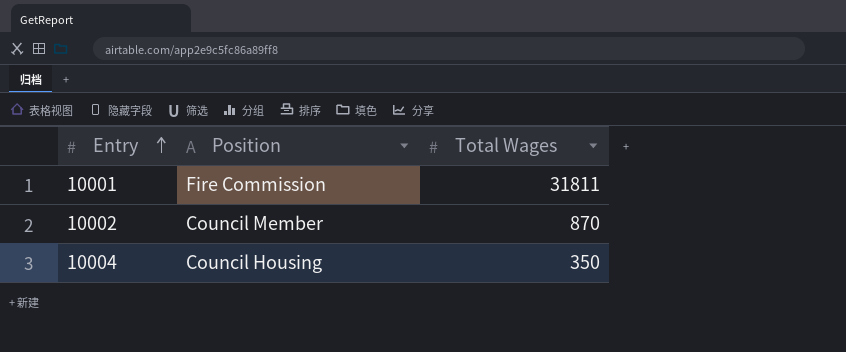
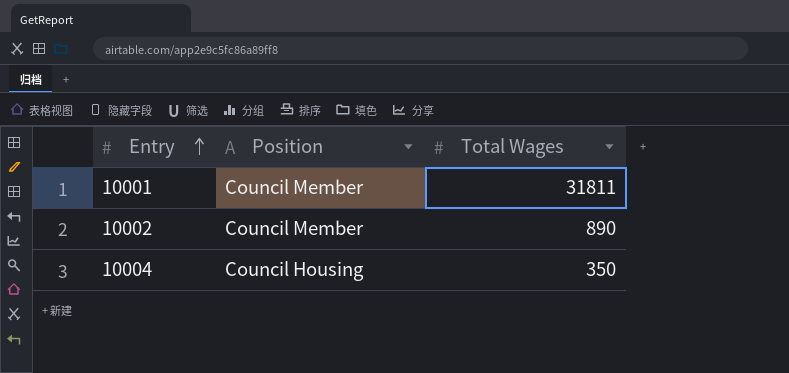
10001 | Position: Fire Commission -> Council Member
10002 | Total Wages: 870 -> 890

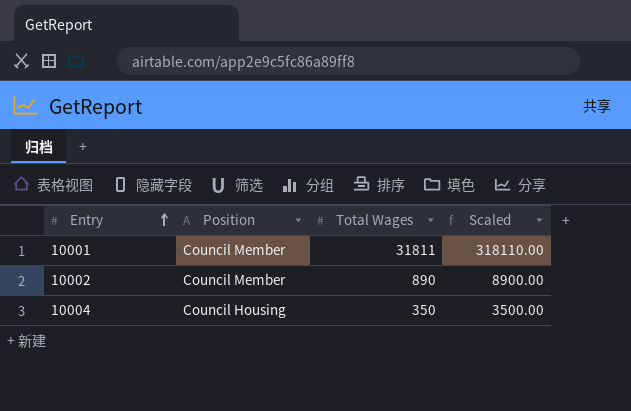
column Scaled | formula: none -> [Total Wages] * 10

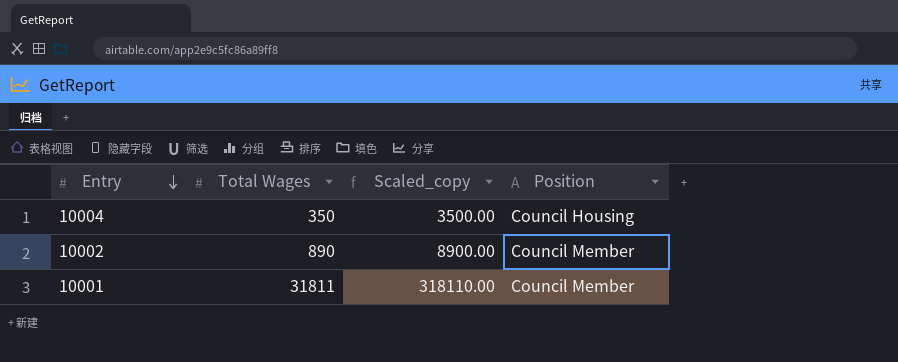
row order: Entry ascending -> Entry descending
column name: Scaled -> Scaled_copy
column Position | position: 2 -> 4

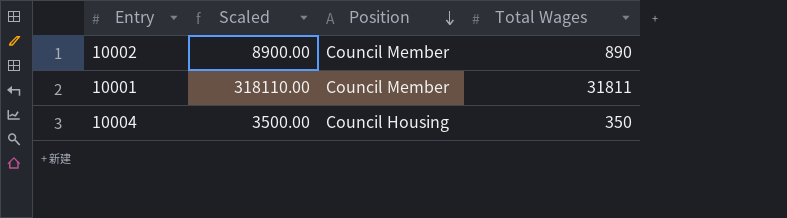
row order: Entry descending -> Position descending
column name: Scaled_copy -> Scaled
column Total Wages | position: 2 -> 4

